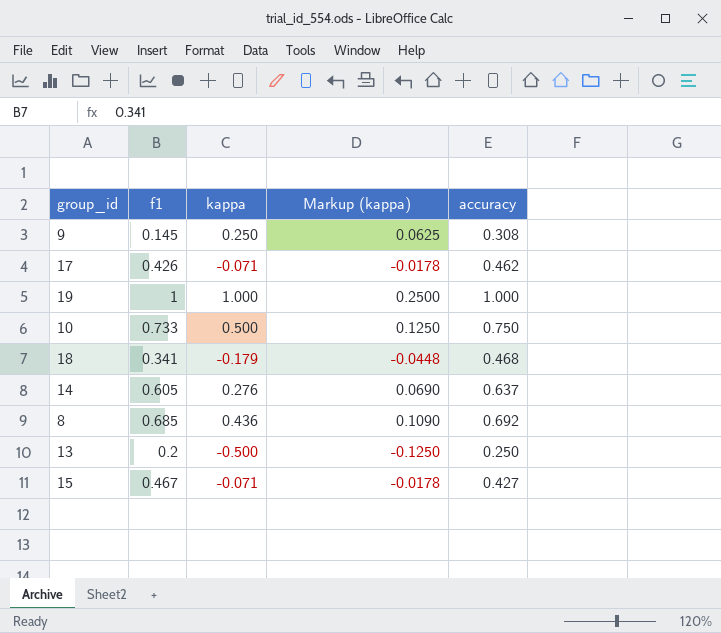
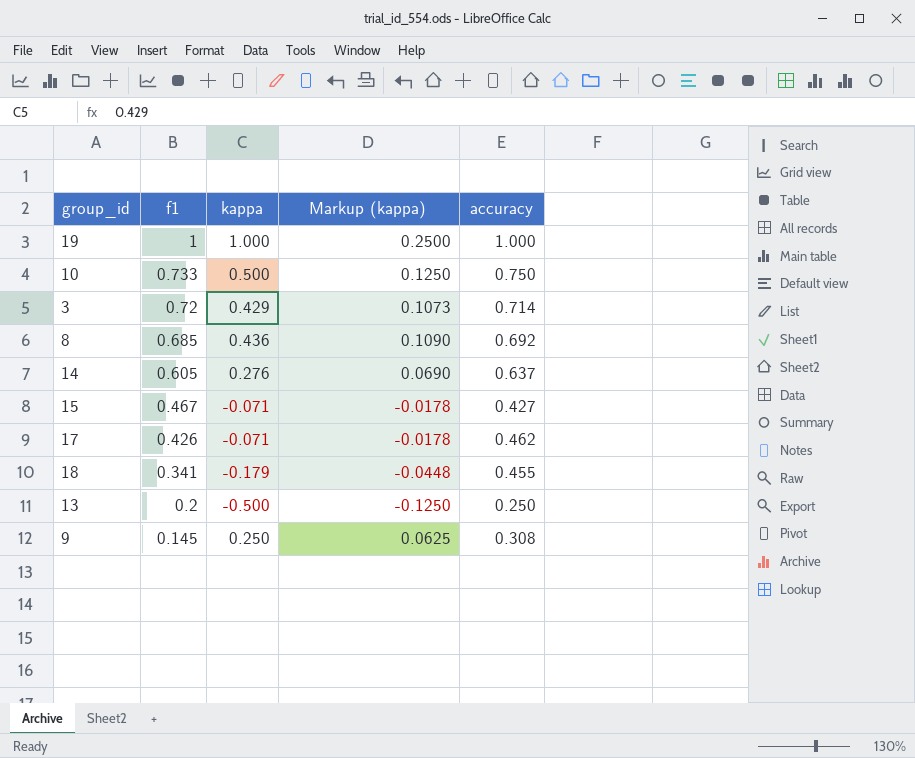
row order: none -> f1 descending
row 3: none -> 0.72 | 0.429 | 0.1073 | 0.714
18 | accuracy: 0.468 -> 0.455

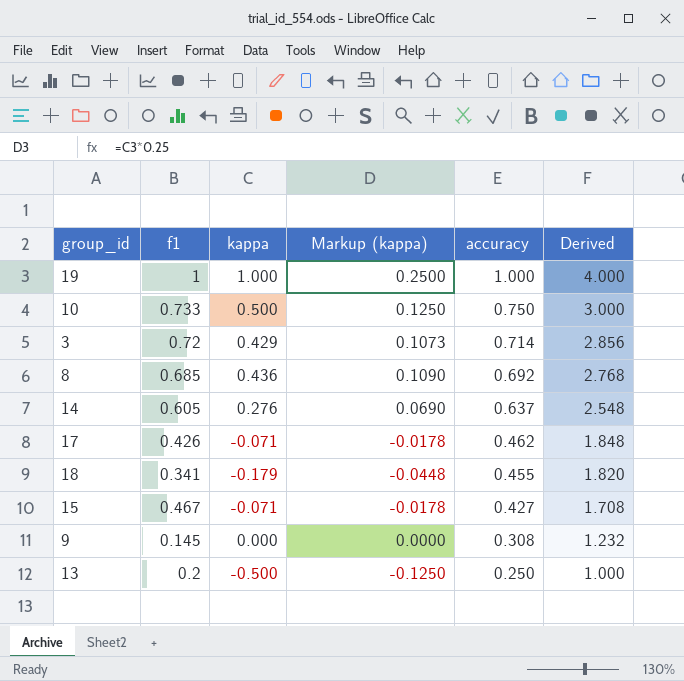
row order: f1 descending -> accuracy descending
column Derived | formula: none -> [accuracy] * 4
9 | kappa: 0.250 -> 0.000
9 | Markup (kappa): 0.0625 -> 0.0000

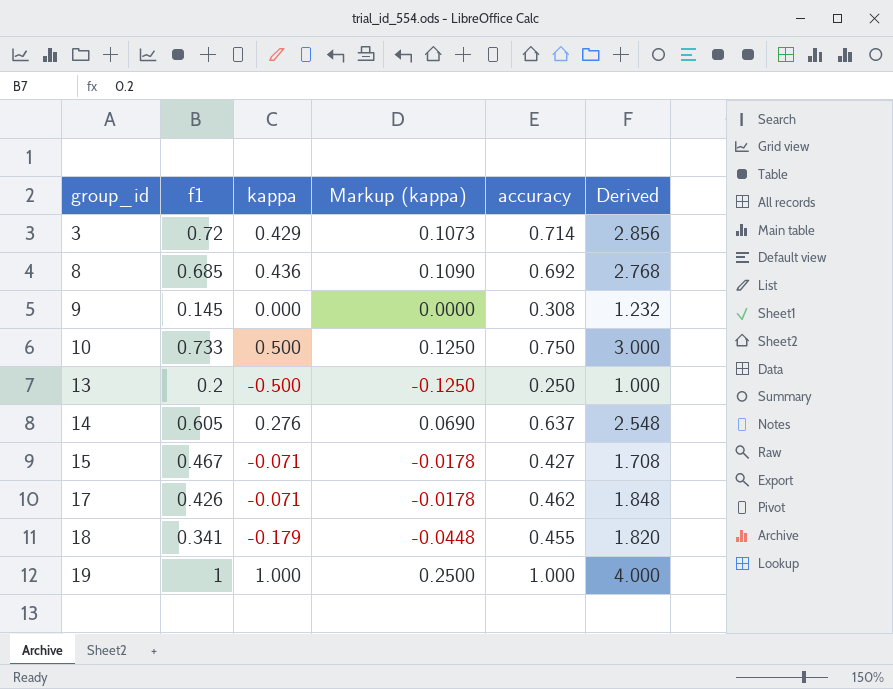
row order: accuracy descending -> group_id ascending

